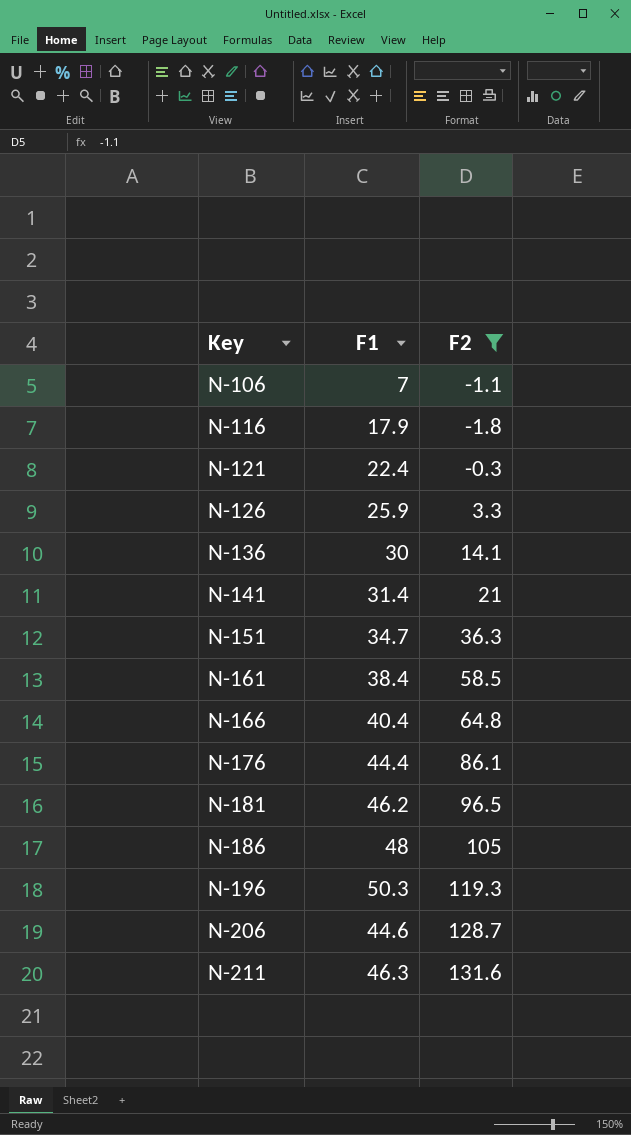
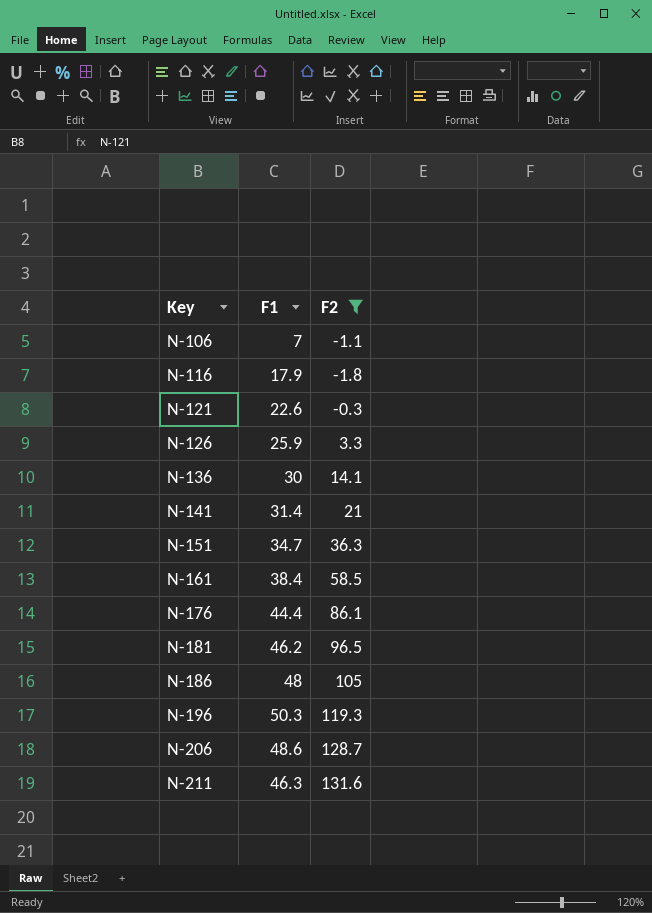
row N-166: 40.4 | 64.8 -> none
N-121 | F1: 22.4 -> 22.6
N-206 | F1: 44.6 -> 48.6

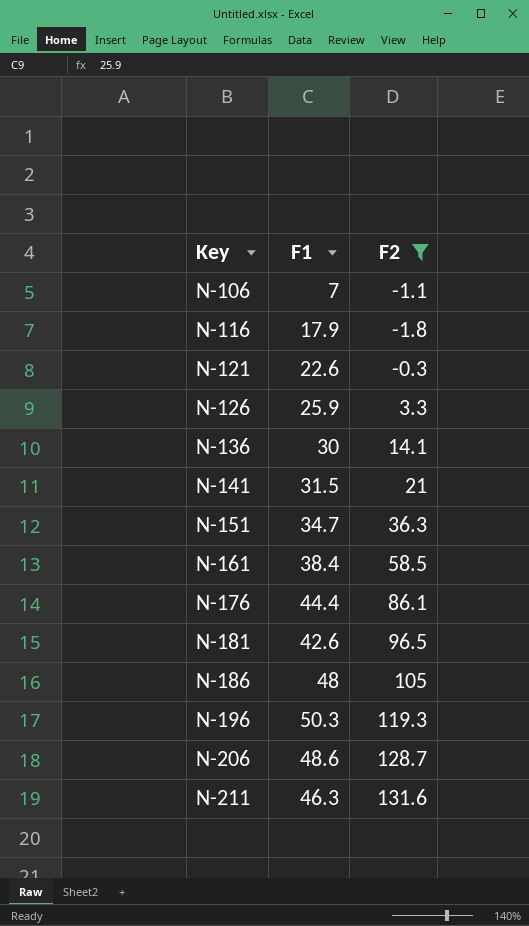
N-141 | F1: 31.4 -> 31.5
N-181 | F1: 46.2 -> 42.6

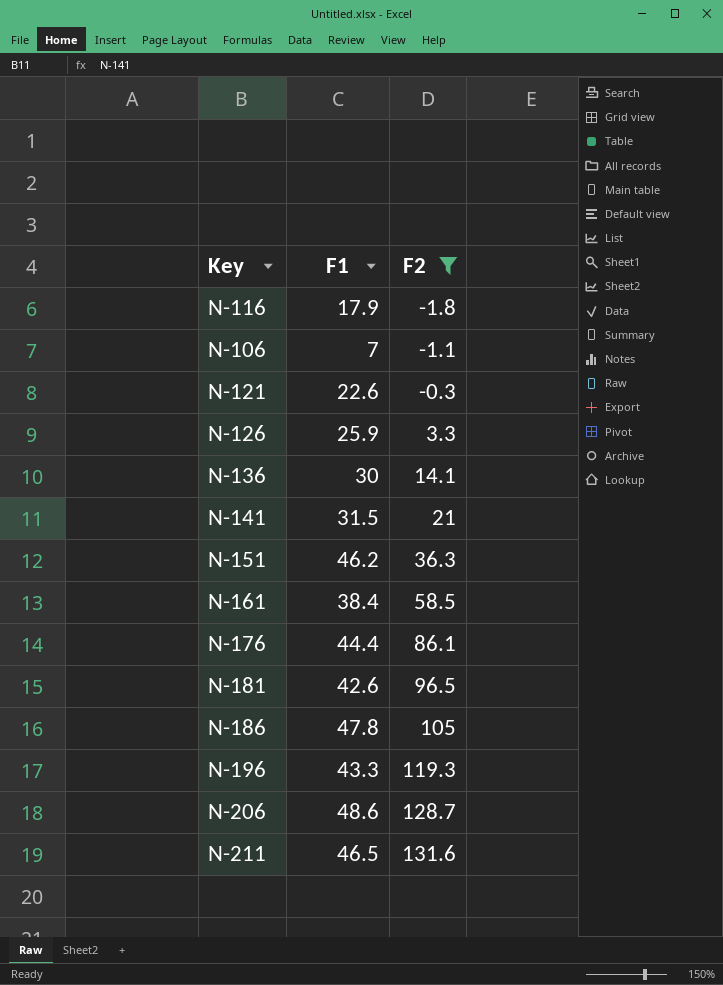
row order: Key ascending -> F2 ascending
N-151 | F1: 34.7 -> 46.2
N-186 | F1: 48 -> 47.8
N-196 | F1: 50.3 -> 43.3
N-211 | F1: 46.3 -> 46.5

